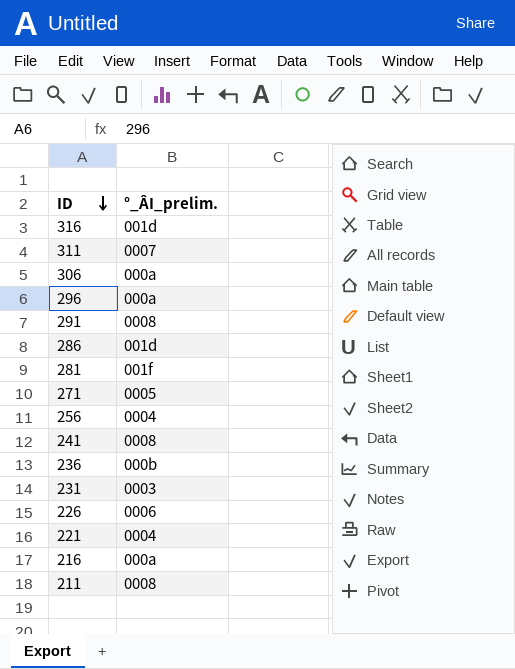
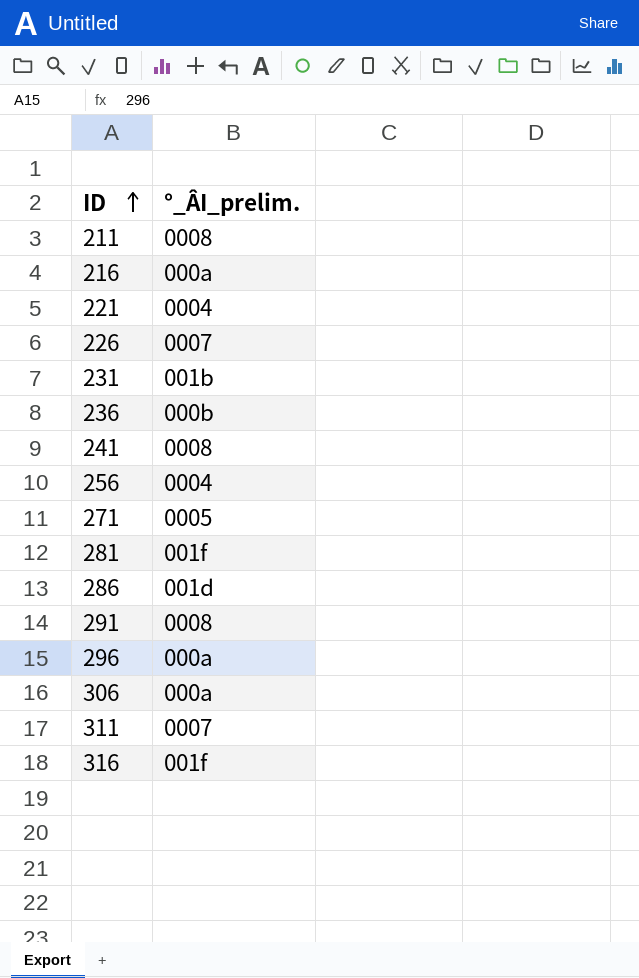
row order: ID descending -> ID ascending
226 | °_ÂI_prelim.: 0006 -> 0007
231 | °_ÂI_prelim.: 0003 -> 001b
316 | °_ÂI_prelim.: 001d -> 001f

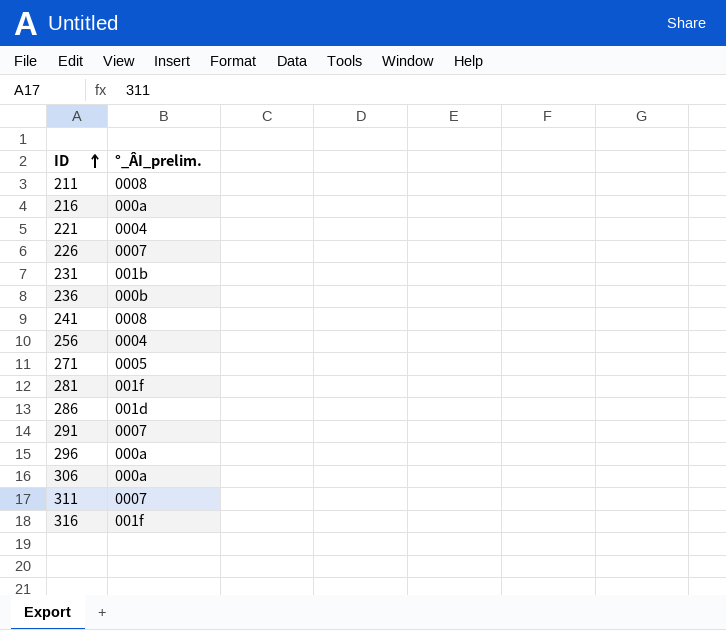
291 | °_ÂI_prelim.: 0008 -> 0007

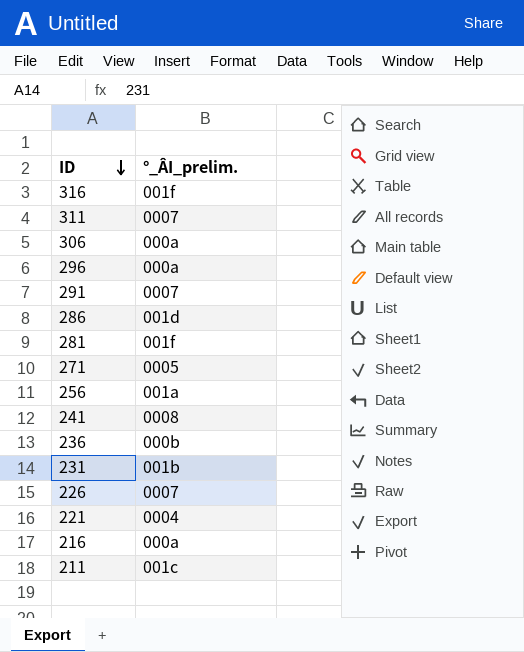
row order: ID ascending -> ID descending
256 | °_ÂI_prelim.: 0004 -> 001a
211 | °_ÂI_prelim.: 0008 -> 001c

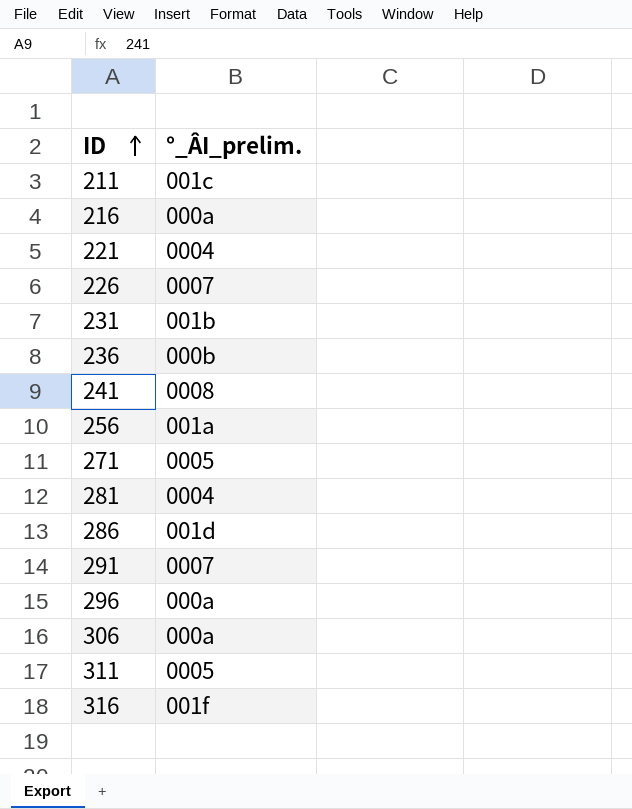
row order: ID descending -> ID ascending
281 | °_ÂI_prelim.: 001f -> 0004
311 | °_ÂI_prelim.: 0007 -> 0005

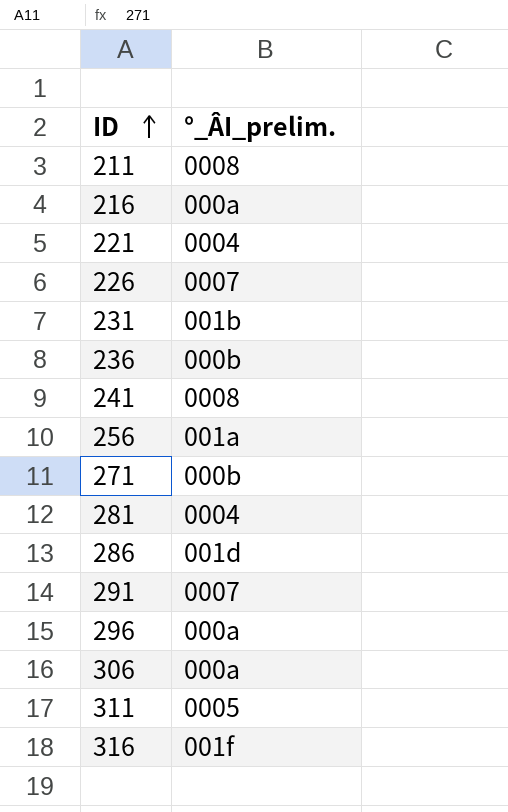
211 | °_ÂI_prelim.: 001c -> 0008
271 | °_ÂI_prelim.: 0005 -> 000b

